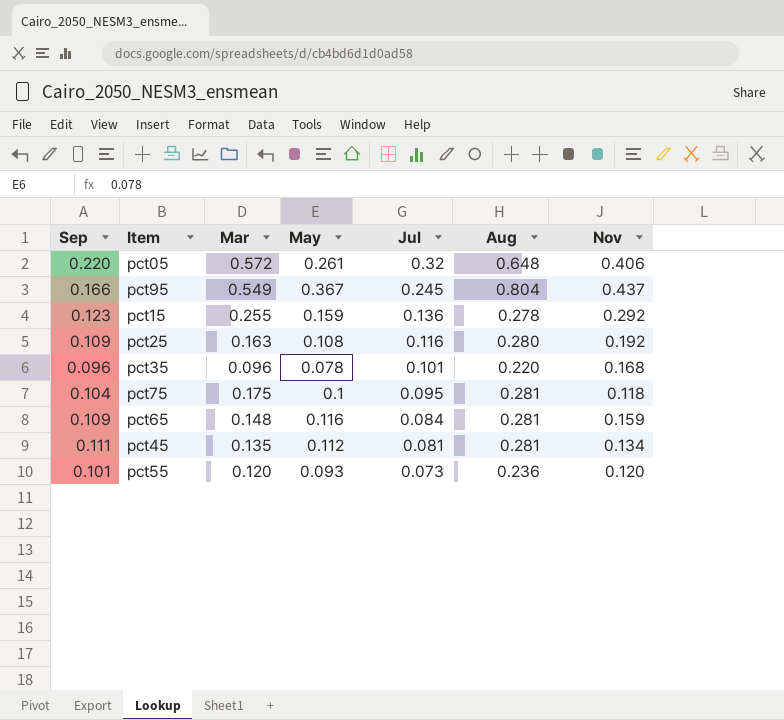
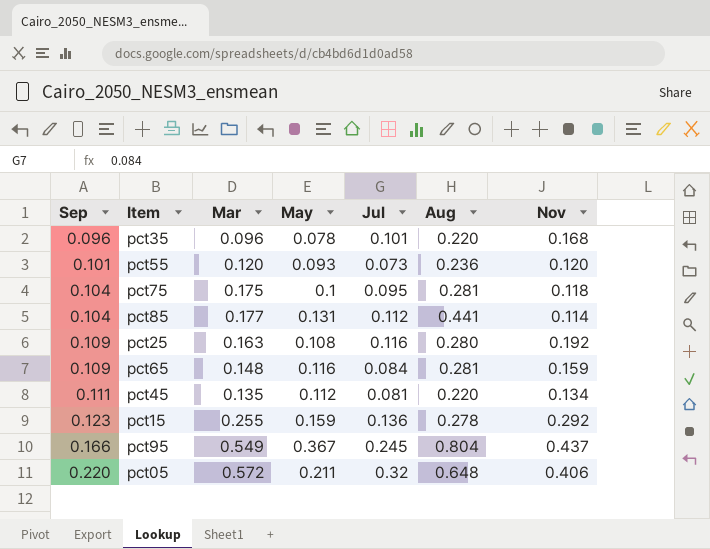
row order: Jul descending -> Sep ascending
row pct85: none -> 0.104 | 0.177 | 0.131 | 0.112 | 0.441 | 0.114
pct45 | Aug: 0.281 -> 0.220
pct05 | May: 0.261 -> 0.211

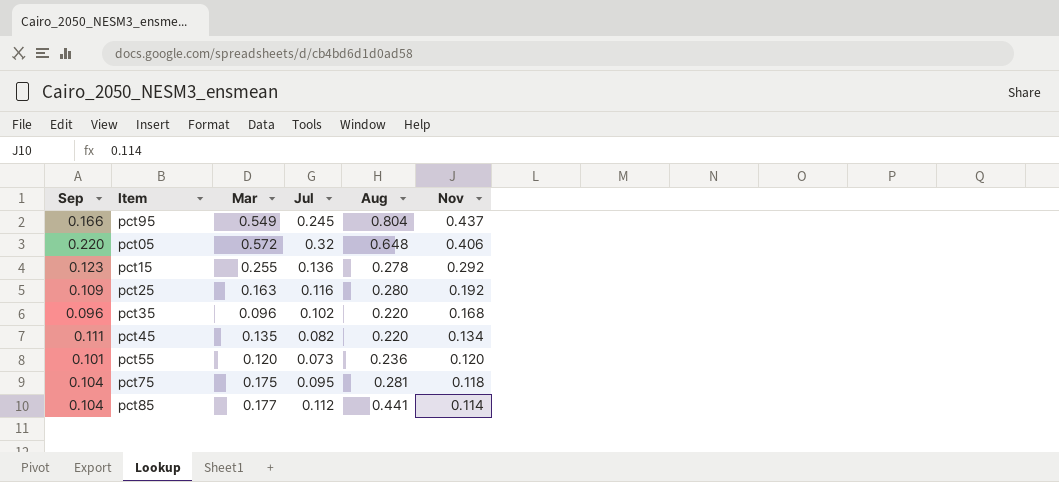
row order: Sep ascending -> Nov descending
column May | position: 4 -> none
row pct65: 0.109 | 0.148 | 0.116 | 0.084 | 0.281 | 0.159 -> none
pct35 | Jul: 0.101 -> 0.102
pct45 | Jul: 0.081 -> 0.082

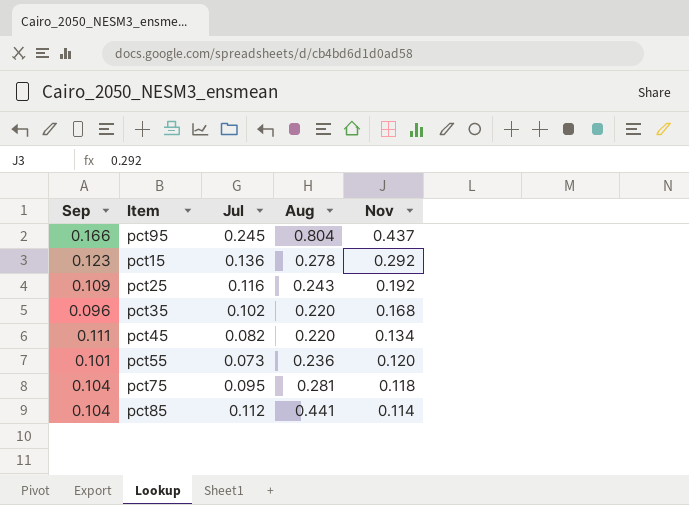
column Mar | position: 3 -> none
row pct05: 0.220 | 0.572 | 0.32 | 0.648 | 0.406 -> none
pct25 | Aug: 0.280 -> 0.243

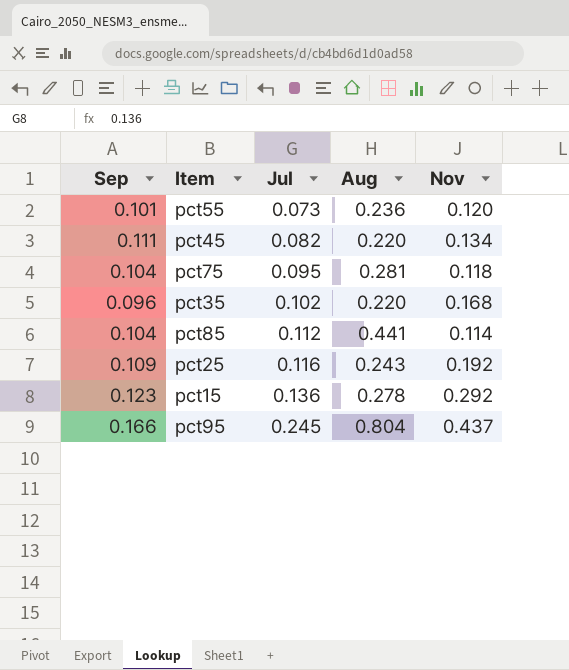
row order: Nov descending -> Jul ascending

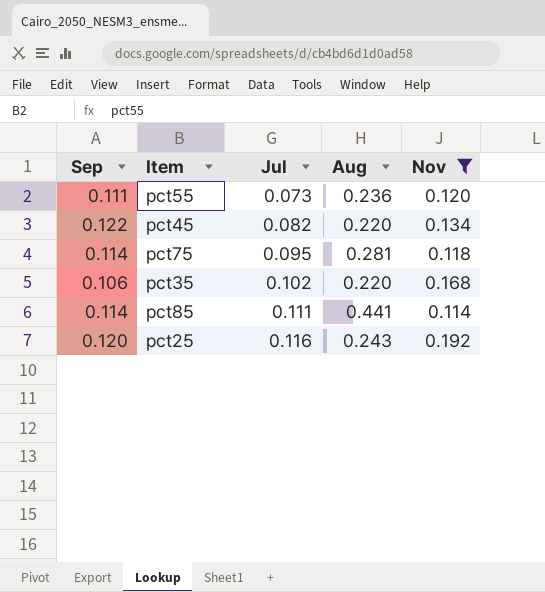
filter: none -> Nov <= 0.192
pct55 | Sep: 0.101 -> 0.111
pct45 | Sep: 0.111 -> 0.122
pct75 | Sep: 0.104 -> 0.114
pct35 | Sep: 0.096 -> 0.106
pct85 | Sep: 0.104 -> 0.114
pct85 | Jul: 0.112 -> 0.111
pct25 | Sep: 0.109 -> 0.120

